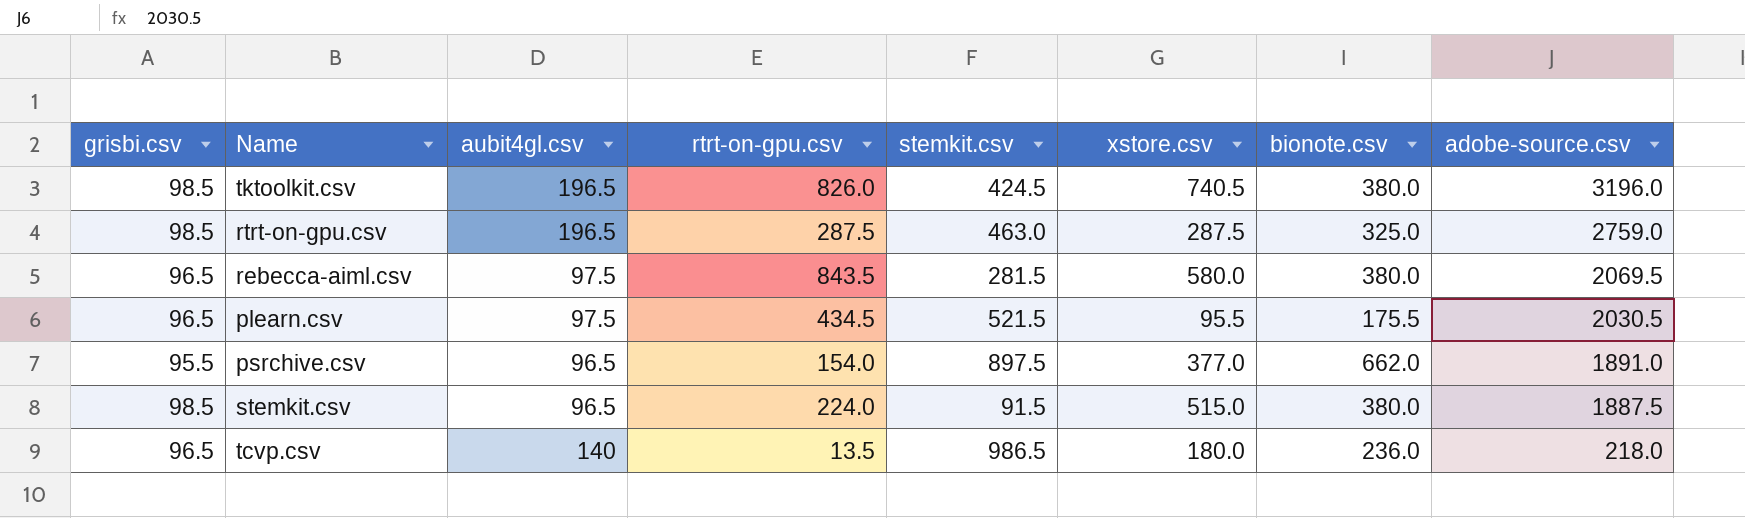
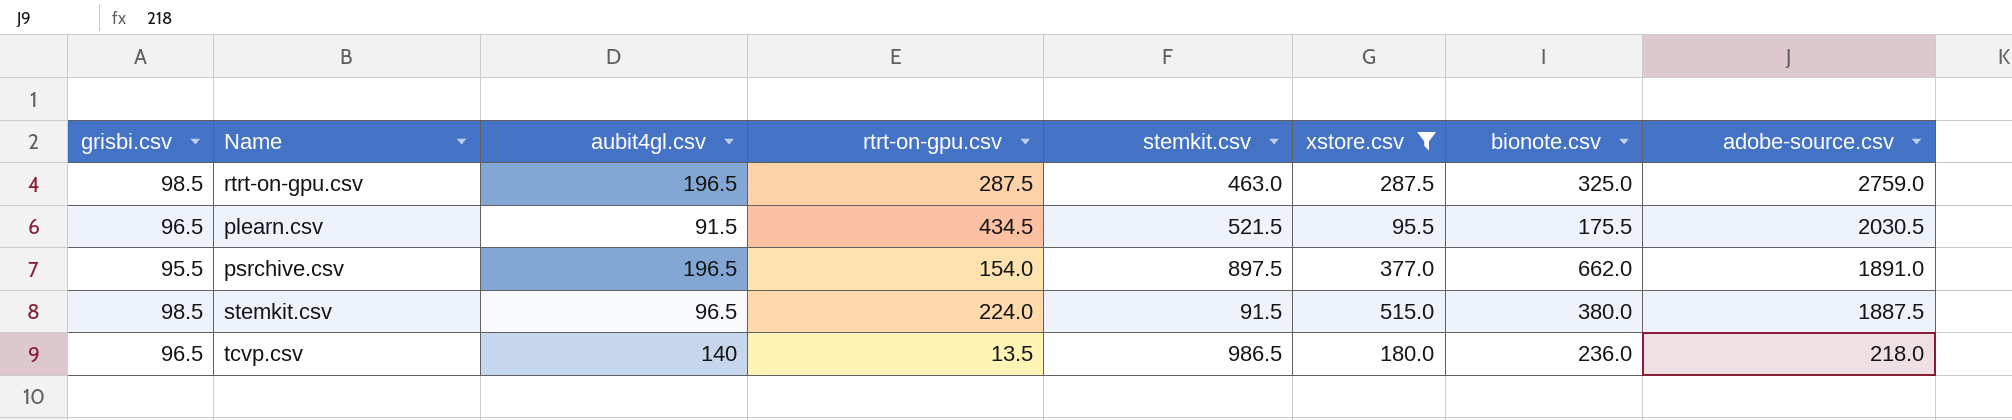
filter: none -> xstore.csv <= 515.0
plearn.csv | aubit4gl.csv: 97.5 -> 91.5
psrchive.csv | aubit4gl.csv: 96.5 -> 196.5

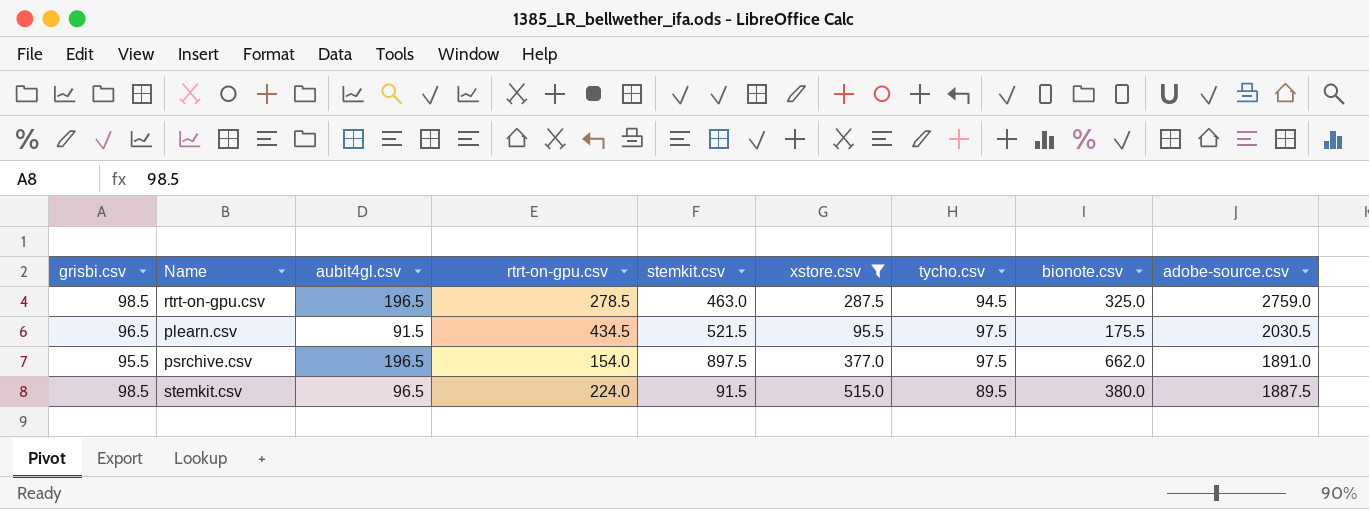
column tycho.csv | position: none -> 7
row tcvp.csv: 96.5 | 140 | 13.5 | 986.5 | 180.0 | 236.0 | 218.0 -> none
rtrt-on-gpu.csv | rtrt-on-gpu.csv: 287.5 -> 278.5

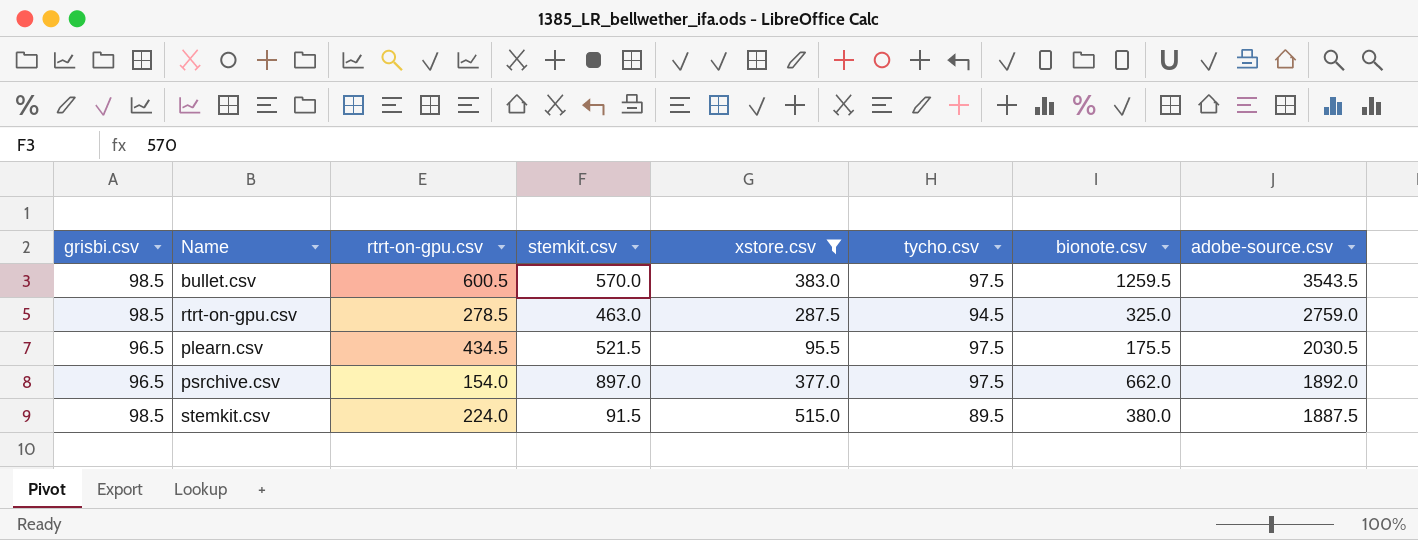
column aubit4gl.csv | position: 3 -> none
row bullet.csv: none -> 98.5 | 600.5 | 570.0 | 383.0 | 97.5 | 1259.5 | 3543.5
psrchive.csv | grisbi.csv: 95.5 -> 96.5
psrchive.csv | stemkit.csv: 897.5 -> 897.0
psrchive.csv | adobe-source.csv: 1891.0 -> 1892.0

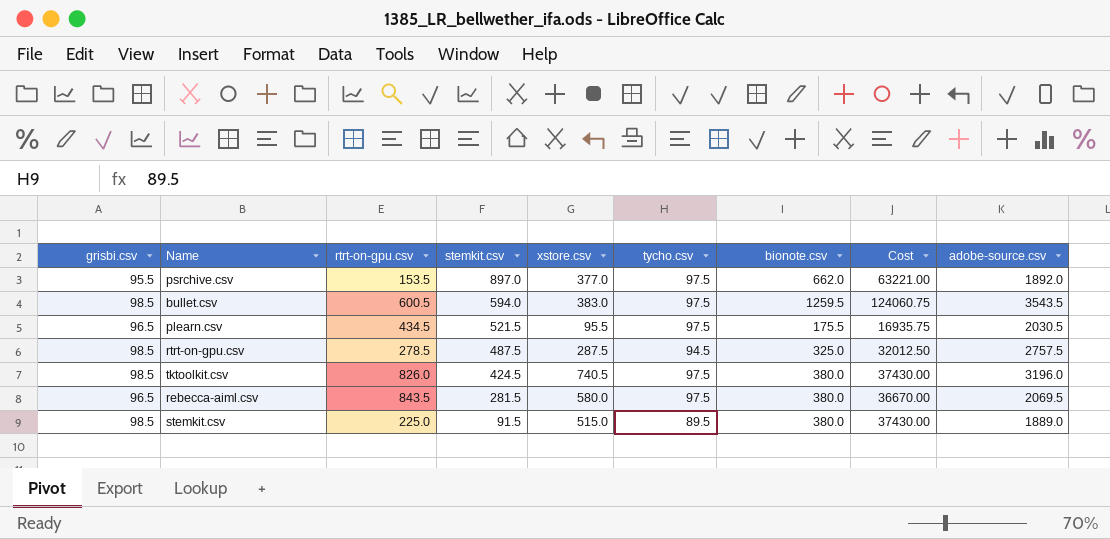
filter: xstore.csv <= 515.0 -> none
row order: adobe-source.csv descending -> stemkit.csv descending
column Cost | formula: none -> [grisbi.csv] * [bionote.csv]
psrchive.csv | grisbi.csv: 96.5 -> 95.5
psrchive.csv | rtrt-on-gpu.csv: 154.0 -> 153.5
bullet.csv | stemkit.csv: 570.0 -> 594.0
rtrt-on-gpu.csv | stemkit.csv: 463.0 -> 487.5
rtrt-on-gpu.csv | adobe-source.csv: 2759.0 -> 2757.5
stemkit.csv | rtrt-on-gpu.csv: 224.0 -> 225.0
stemkit.csv | adobe-source.csv: 1887.5 -> 1889.0

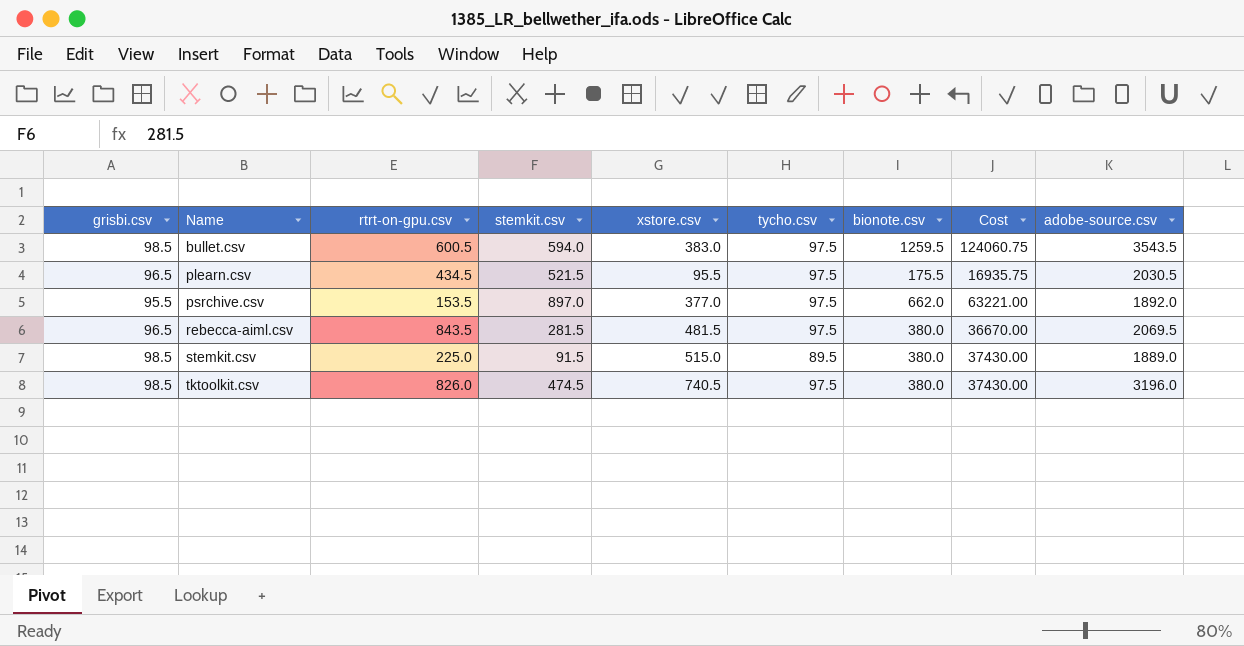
row order: stemkit.csv descending -> Name ascending
row rtrt-on-gpu.csv: 98.5 | 278.5 | 487.5 | 287.5 | 94.5 | 325.0 | 32012.50 | 2757.5 -> none
rebecca-aiml.csv | xstore.csv: 580.0 -> 481.5
tktoolkit.csv | stemkit.csv: 424.5 -> 474.5

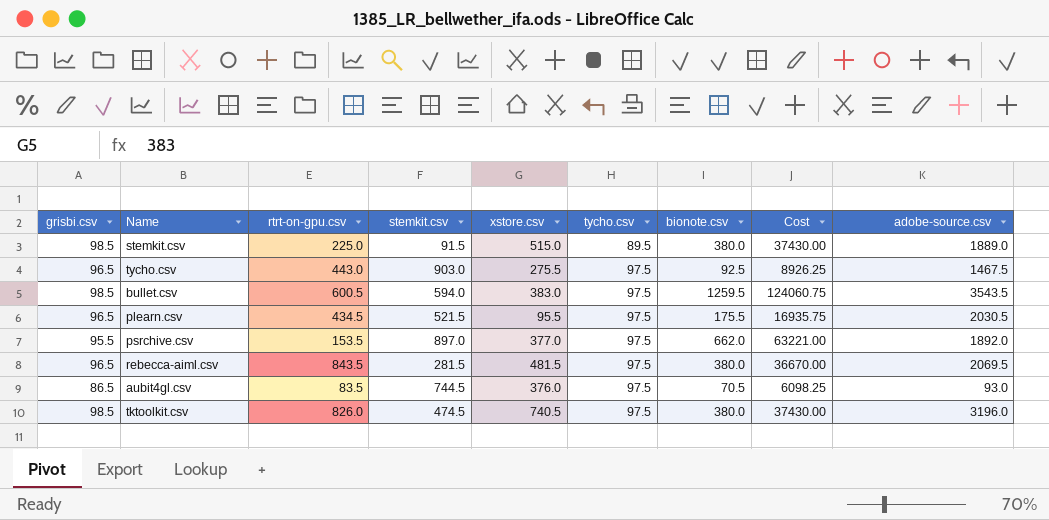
row order: Name ascending -> tycho.csv ascending
row tycho.csv: none -> 96.5 | 443.0 | 903.0 | 275.5 | 97.5 | 92.5 | 8926.25 | 1467.5
row aubit4gl.csv: none -> 86.5 | 83.5 | 744.5 | 376.0 | 97.5 | 70.5 | 6098.25 | 93.0

